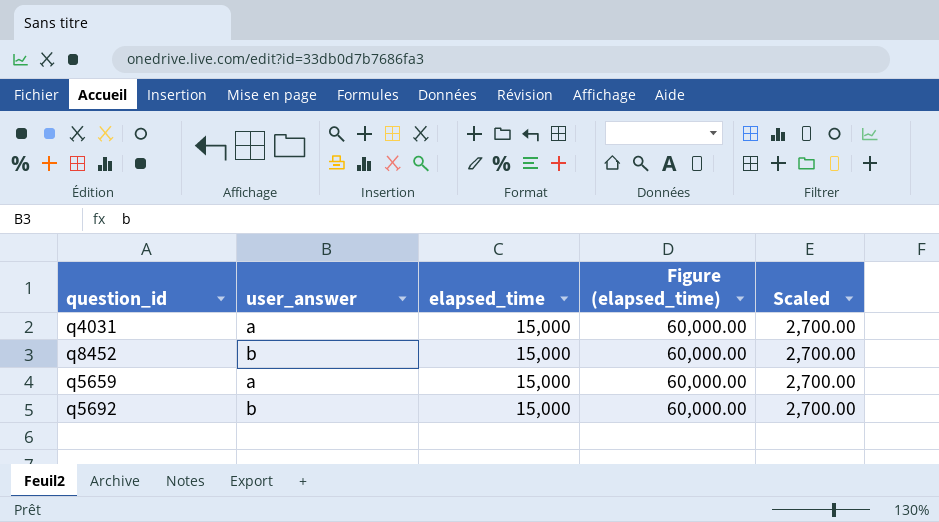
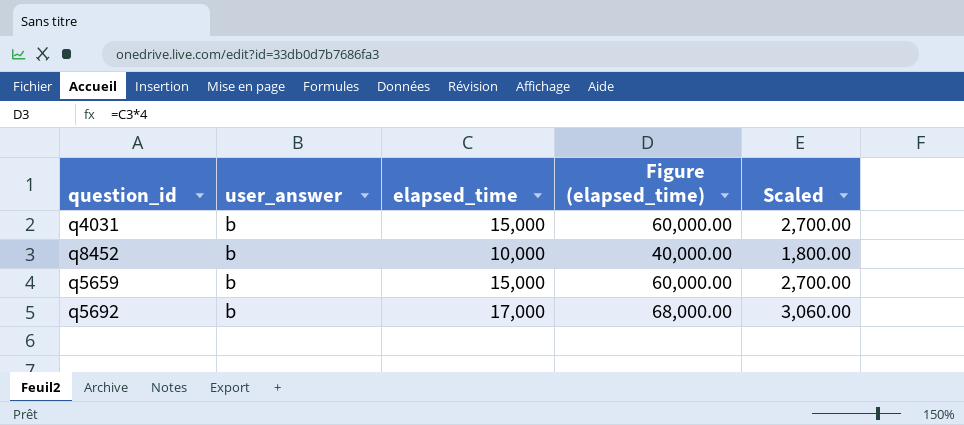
q4031 | user_answer: a -> b
q8452 | elapsed_time: 15,000 -> 10,000
q8452 | Figure (elapsed_time): 60,000.00 -> 40,000.00
q8452 | Scaled: 2,700.00 -> 1,800.00
q5659 | user_answer: a -> b
q5692 | elapsed_time: 15,000 -> 17,000
q5692 | Figure (elapsed_time): 60,000.00 -> 68,000.00
q5692 | Scaled: 2,700.00 -> 3,060.00

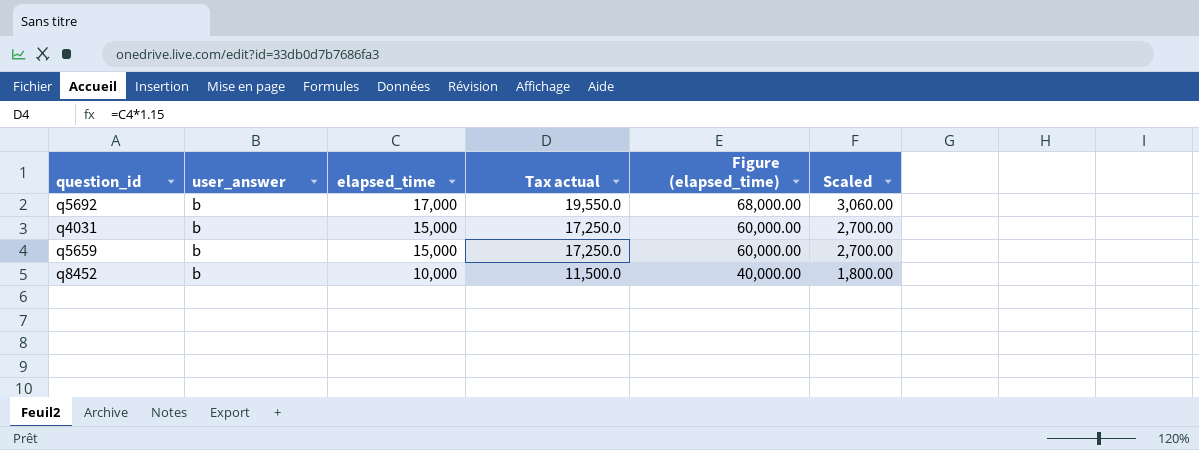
row order: none -> elapsed_time descending
column Tax actual | formula: none -> [elapsed_time] * 1.15

